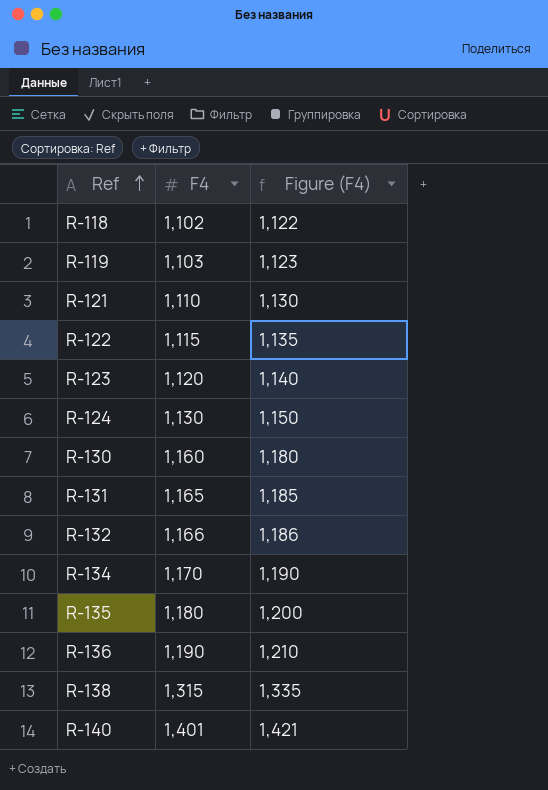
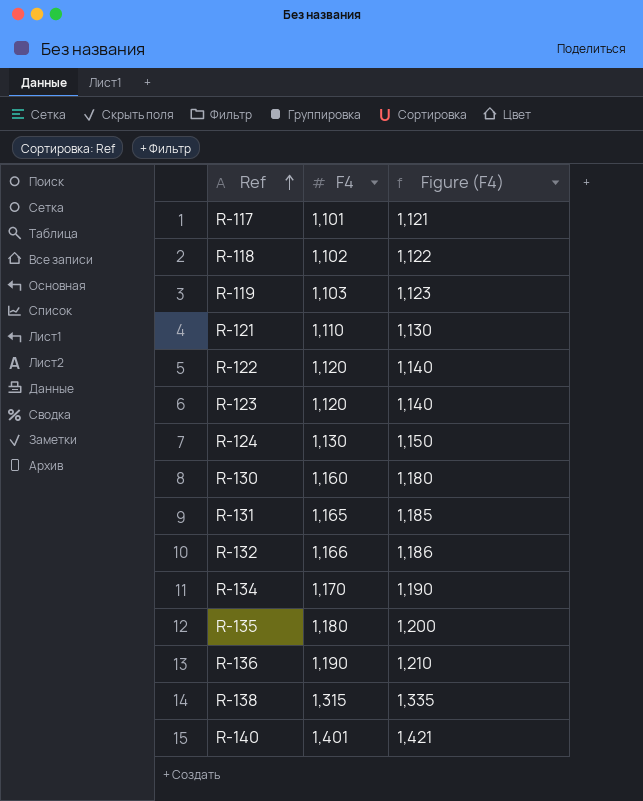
row R-117: none -> 1,101 | 1,121
R-122 | F4: 1,115 -> 1,120
R-122 | Figure (F4): 1,135 -> 1,140

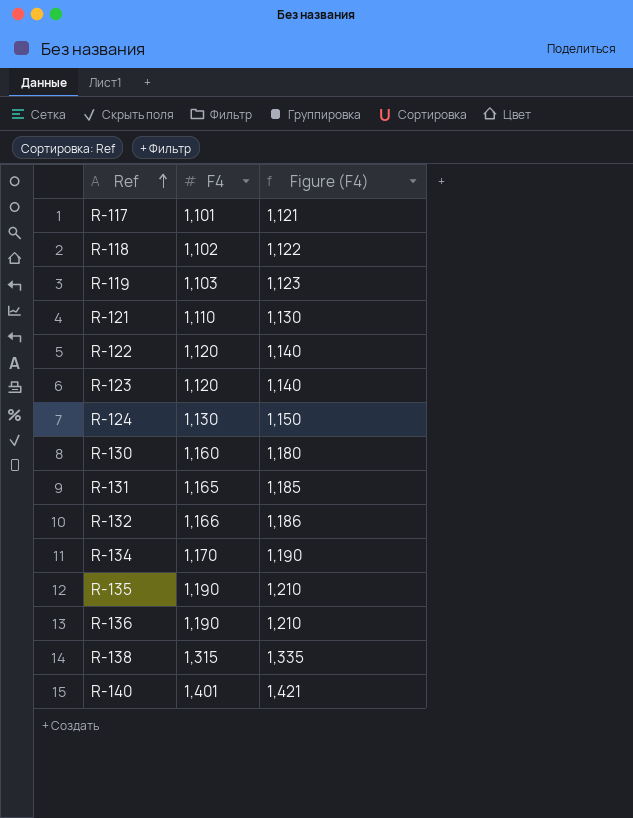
R-135 | F4: 1,180 -> 1,190
R-135 | Figure (F4): 1,200 -> 1,210

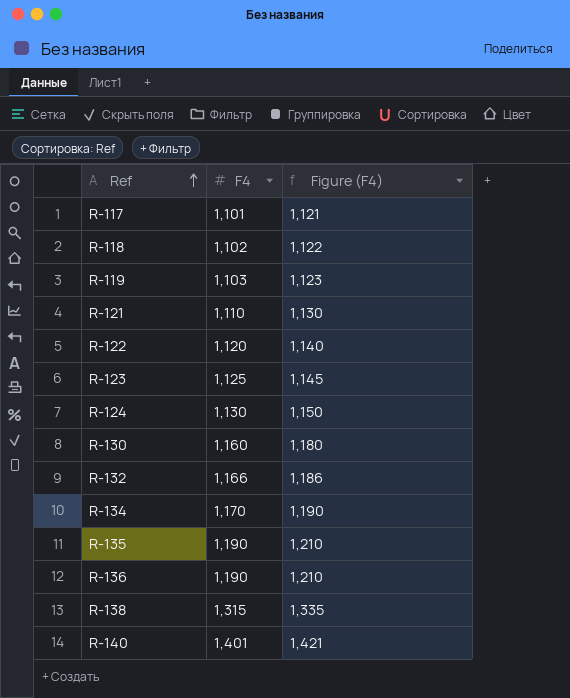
row R-131: 1,165 | 1,185 -> none
R-123 | F4: 1,120 -> 1,125
R-123 | Figure (F4): 1,140 -> 1,145

